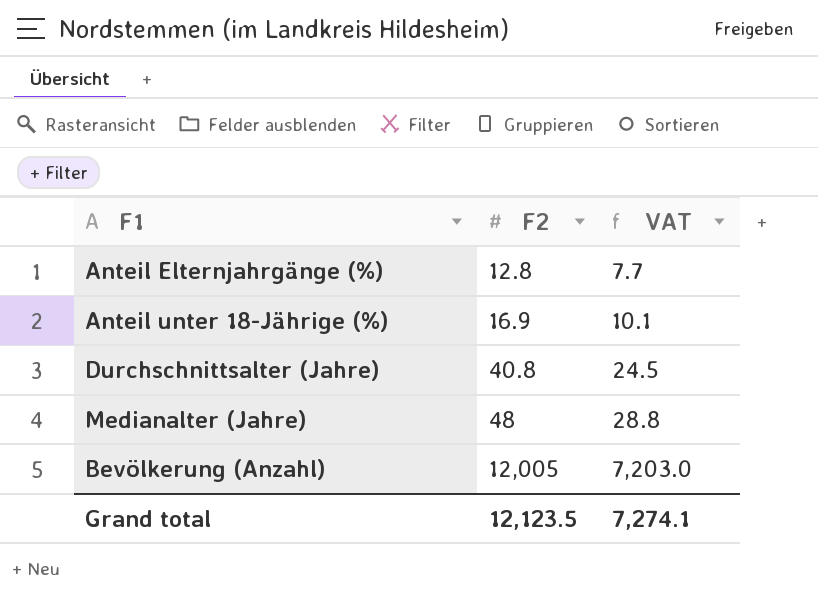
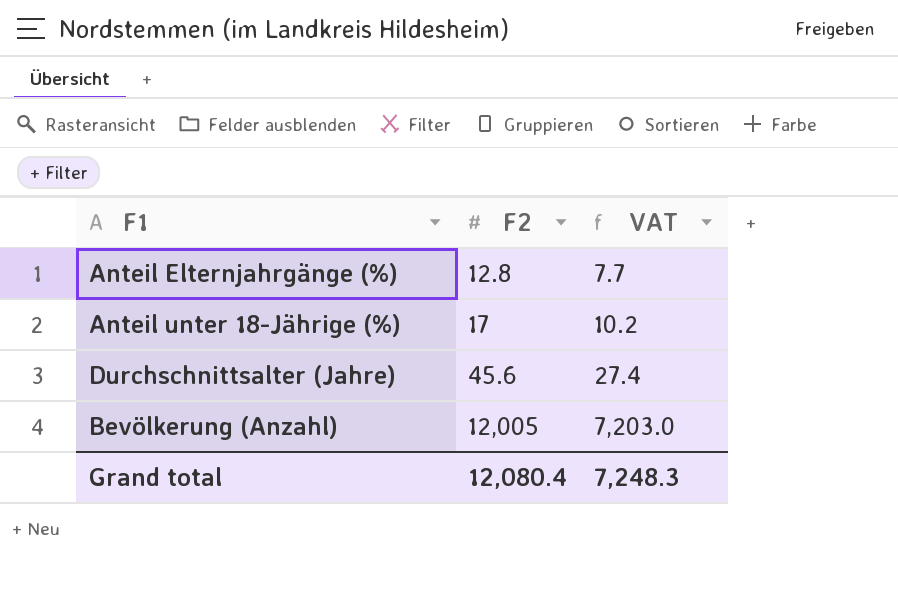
row Medianalter (Jahre): 48 | 28.8 -> none
Anteil unter 18-Jährige (%) | F2: 16.9 -> 17
Anteil unter 18-Jährige (%) | VAT: 10.1 -> 10.2
Durchschnittsalter (Jahre) | F2: 40.8 -> 45.6
Durchschnittsalter (Jahre) | VAT: 24.5 -> 27.4
Grand total | F2: 12,123.5 -> 12,080.4
Grand total | VAT: 7,274.1 -> 7,248.3

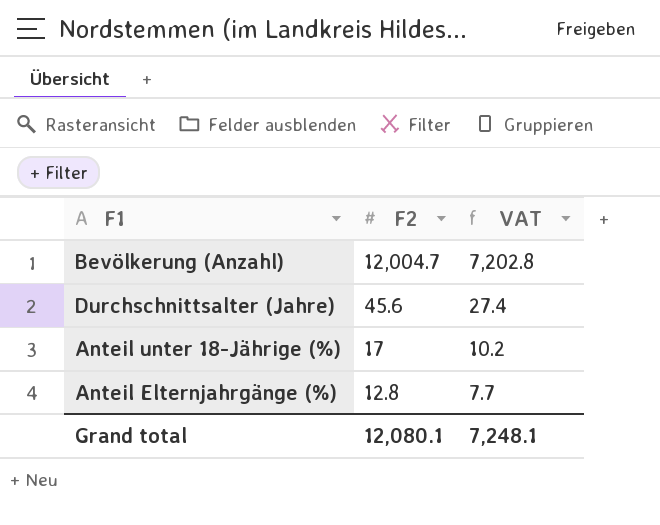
row order: F2 ascending -> F2 descending
Bevölkerung (Anzahl) | F2: 12,005 -> 12,004.7
Bevölkerung (Anzahl) | VAT: 7,203.0 -> 7,202.8
Grand total | F2: 12,080.4 -> 12,080.1
Grand total | VAT: 7,248.3 -> 7,248.1

